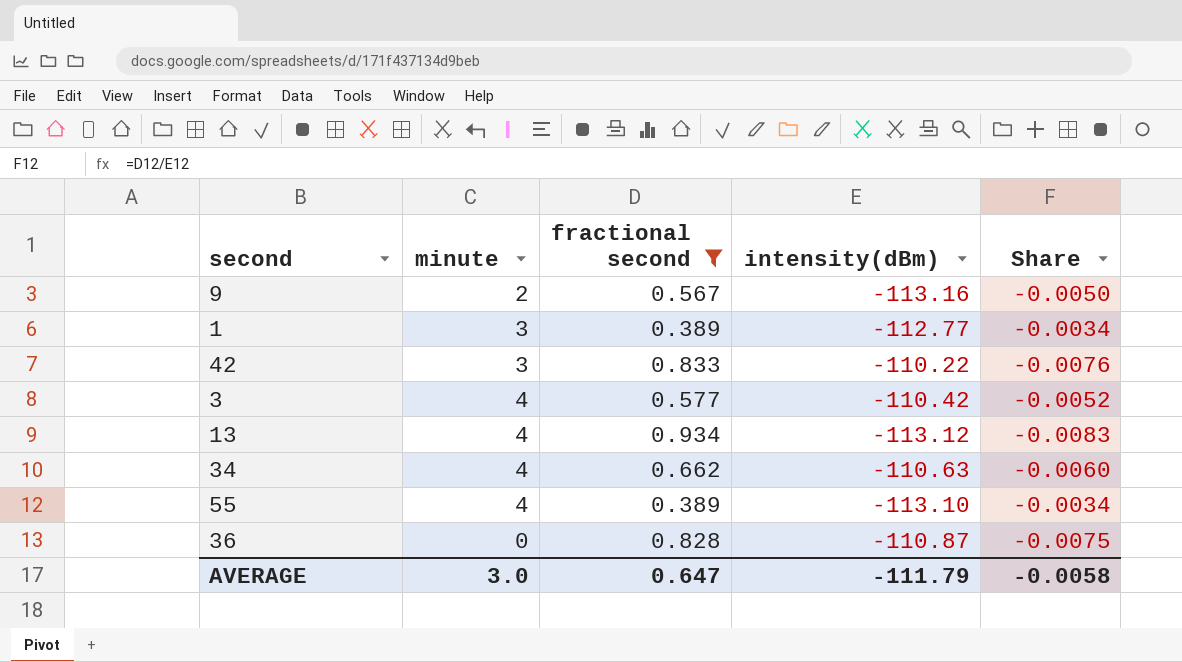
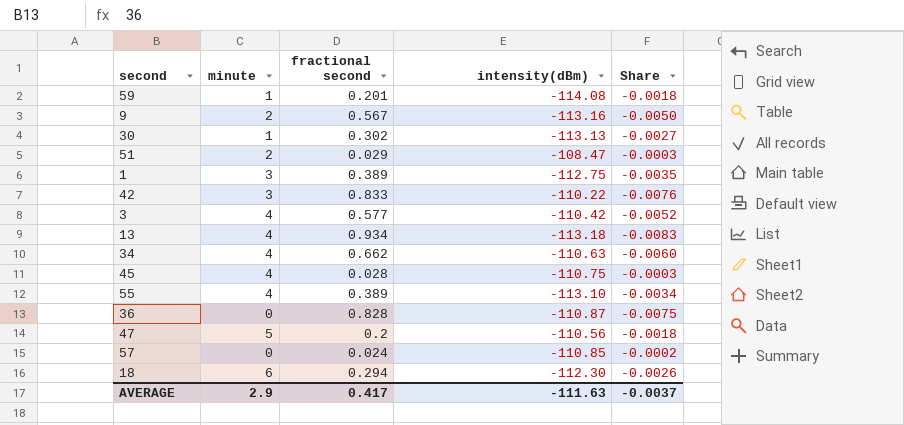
filter: fractional second >= 0.389 -> none
1 | intensity(dBm): -112.77 -> -112.75
1 | Share: -0.0034 -> -0.0035
13 | intensity(dBm): -113.12 -> -113.18
AVERAGE | minute: 3.0 -> 2.9
AVERAGE | fractional second: 0.647 -> 0.417
AVERAGE | intensity(dBm): -111.79 -> -111.63
AVERAGE | Share: -0.0058 -> -0.0037

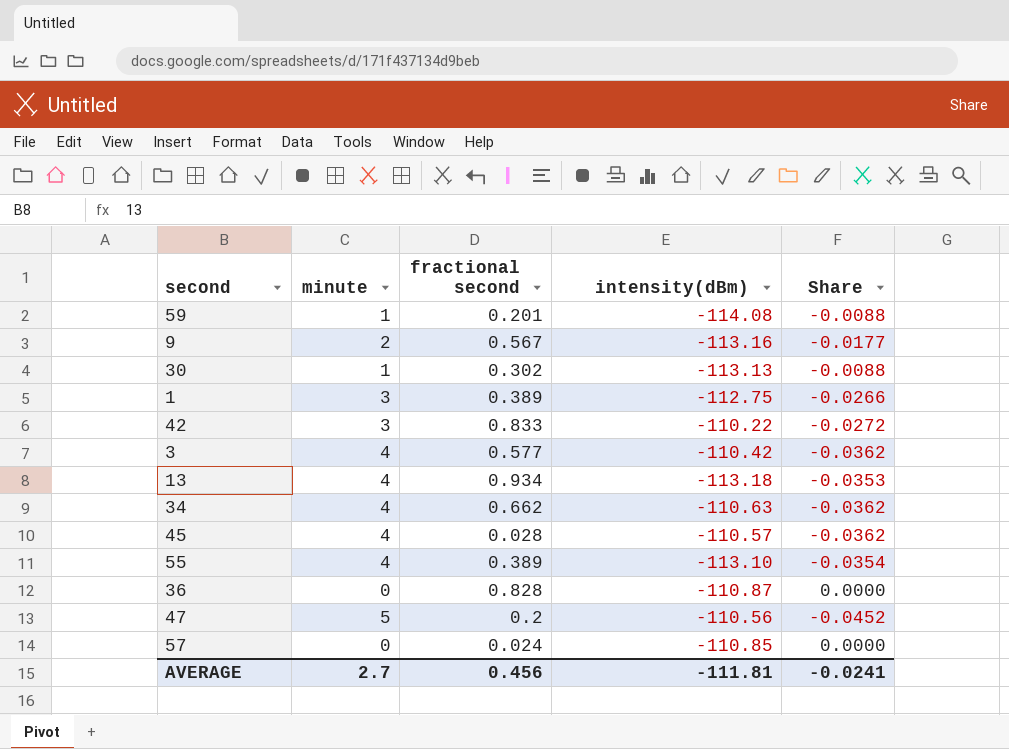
column Share | formula: [fractional second] / [intensity(dBm)] -> [minute] / [intensity(dBm)]
row 51: 2 | 0.029 | -108.47 | -0.0003 -> none
row 18: 6 | 0.294 | -112.30 | -0.0026 -> none
45 | intensity(dBm): -110.75 -> -110.57
AVERAGE | minute: 2.9 -> 2.7
AVERAGE | fractional second: 0.417 -> 0.456
AVERAGE | intensity(dBm): -111.63 -> -111.81
AVERAGE | Share: -0.0037 -> -0.0241

